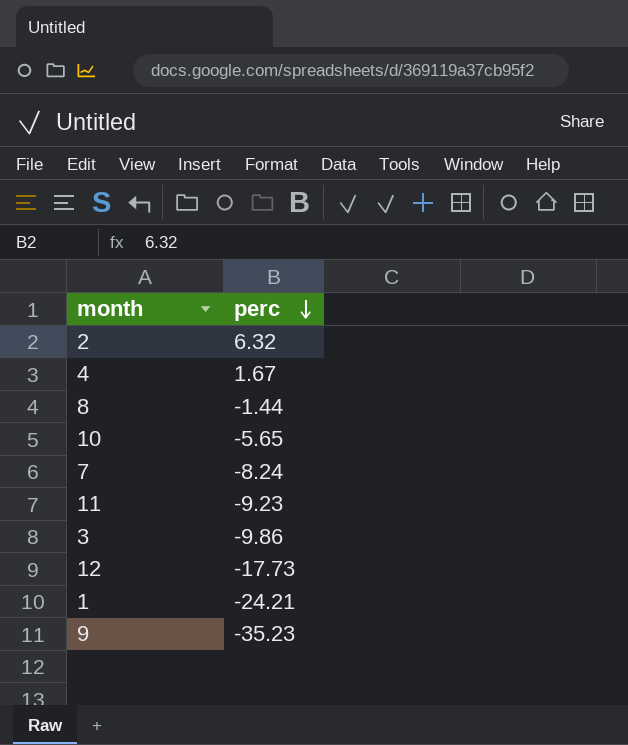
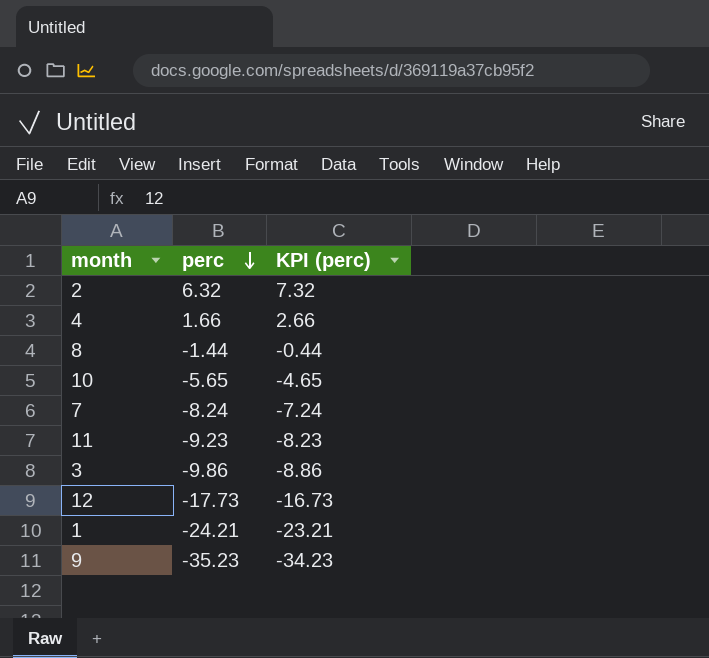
column KPI (perc) | formula: none -> [perc] + 1
4 | perc: 1.67 -> 1.66

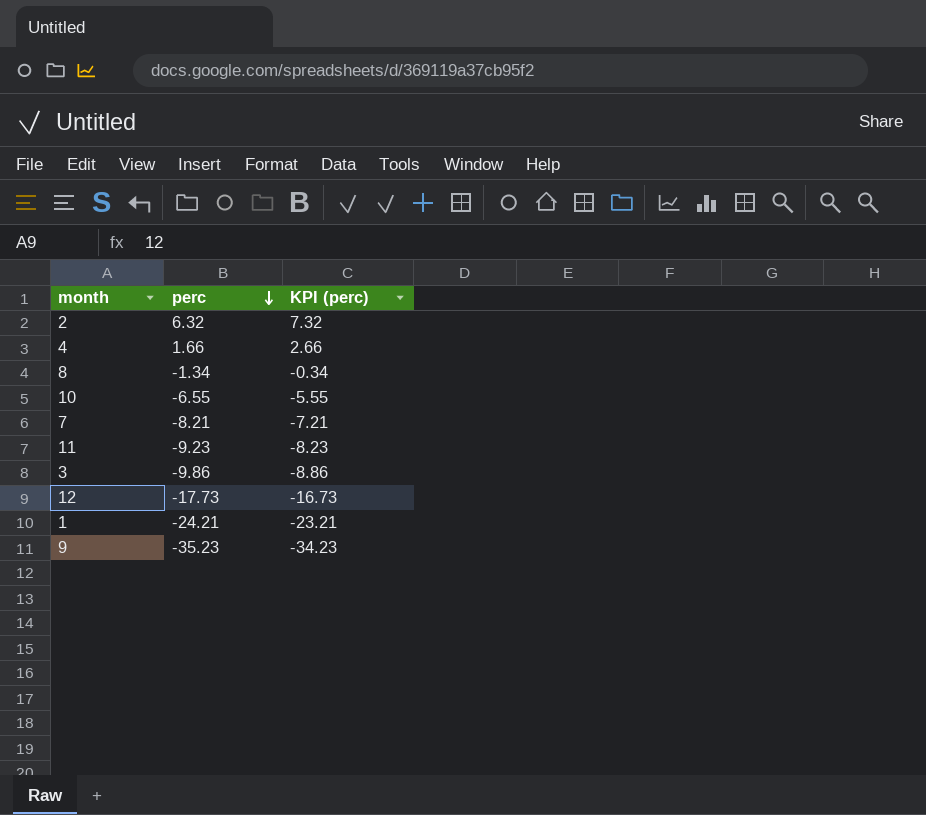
8 | perc: -1.44 -> -1.34
8 | KPI (perc): -0.44 -> -0.34
10 | perc: -5.65 -> -6.55
10 | KPI (perc): -4.65 -> -5.55
7 | perc: -8.24 -> -8.21
7 | KPI (perc): -7.24 -> -7.21

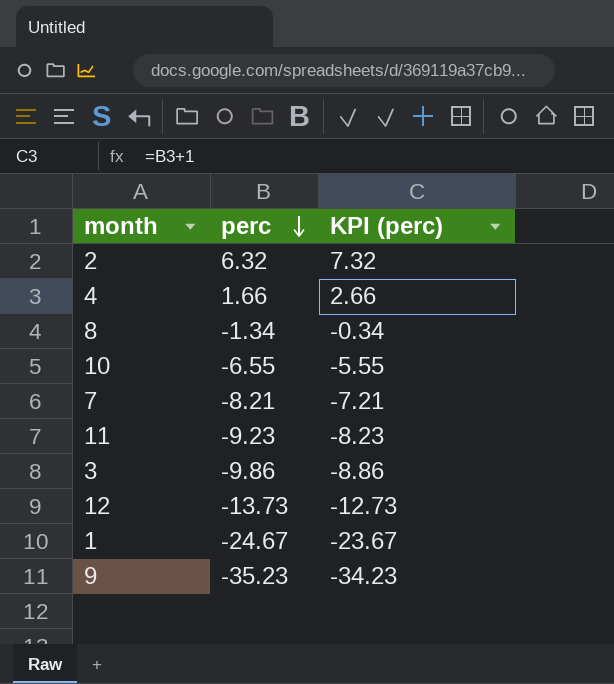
12 | perc: -17.73 -> -13.73
12 | KPI (perc): -16.73 -> -12.73
1 | perc: -24.21 -> -24.67
1 | KPI (perc): -23.21 -> -23.67

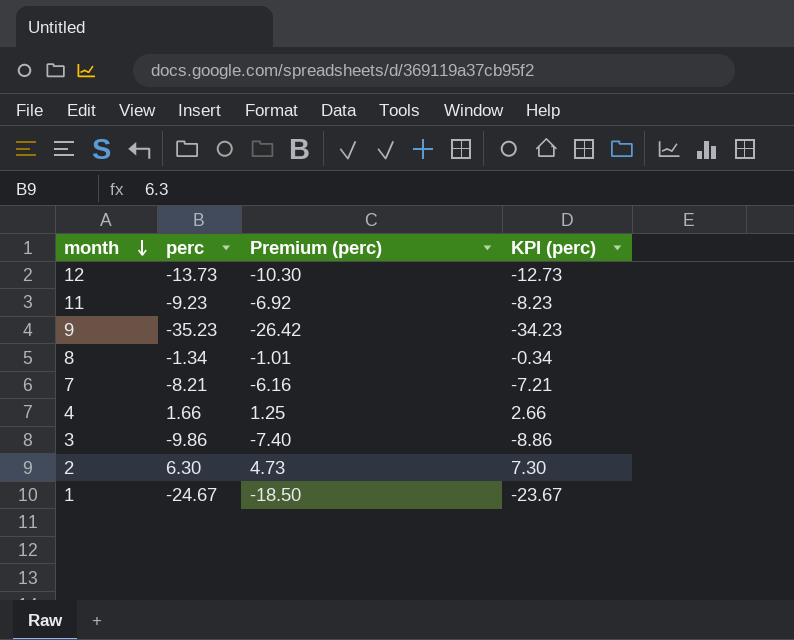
row order: perc descending -> month descending
column Premium (perc) | formula: none -> [perc] * 0.75
row 10: -6.55 | -5.55 -> none
2 | perc: 6.32 -> 6.30
2 | KPI (perc): 7.32 -> 7.30

